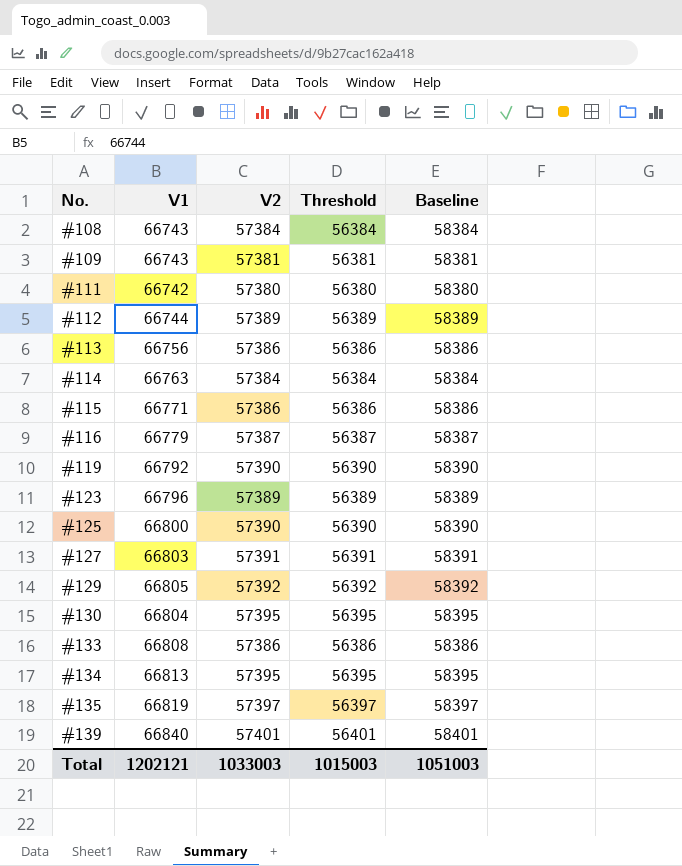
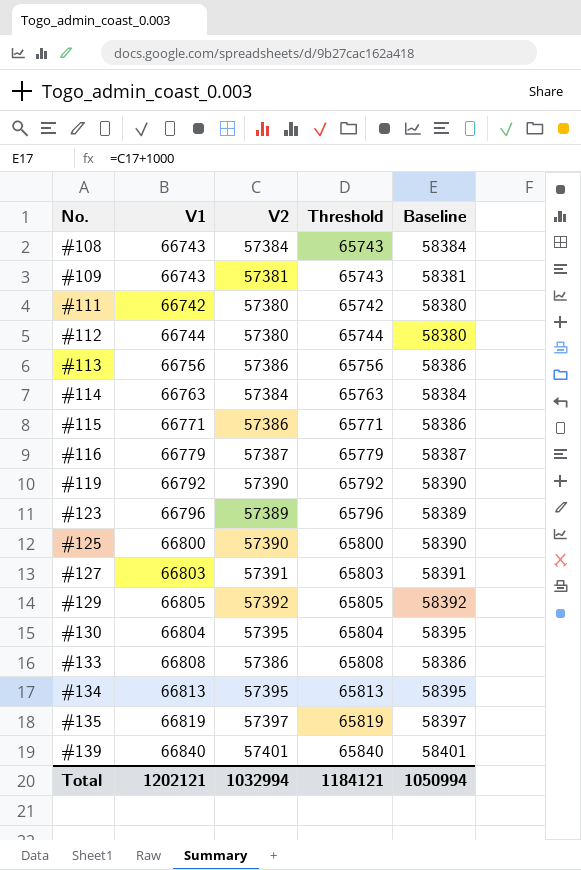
column Threshold | formula: [V2] - 1000 -> [V1] - 1000
#112 | V2: 57389 -> 57380
#112 | Baseline: 58389 -> 58380
Total | V2: 1033003 -> 1032994
Total | Threshold: 1015003 -> 1184121
Total | Baseline: 1051003 -> 1050994

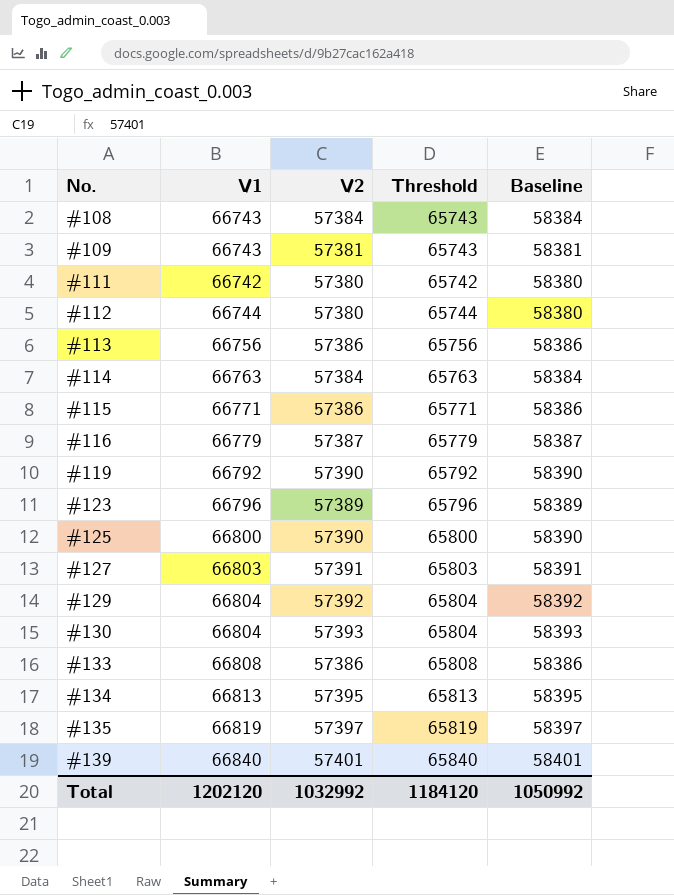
#129 | V1: 66805 -> 66804
#129 | Threshold: 65805 -> 65804
#130 | V2: 57395 -> 57393
#130 | Baseline: 58395 -> 58393
Total | V1: 1202121 -> 1202120
Total | V2: 1032994 -> 1032992
Total | Threshold: 1184121 -> 1184120
Total | Baseline: 1050994 -> 1050992

